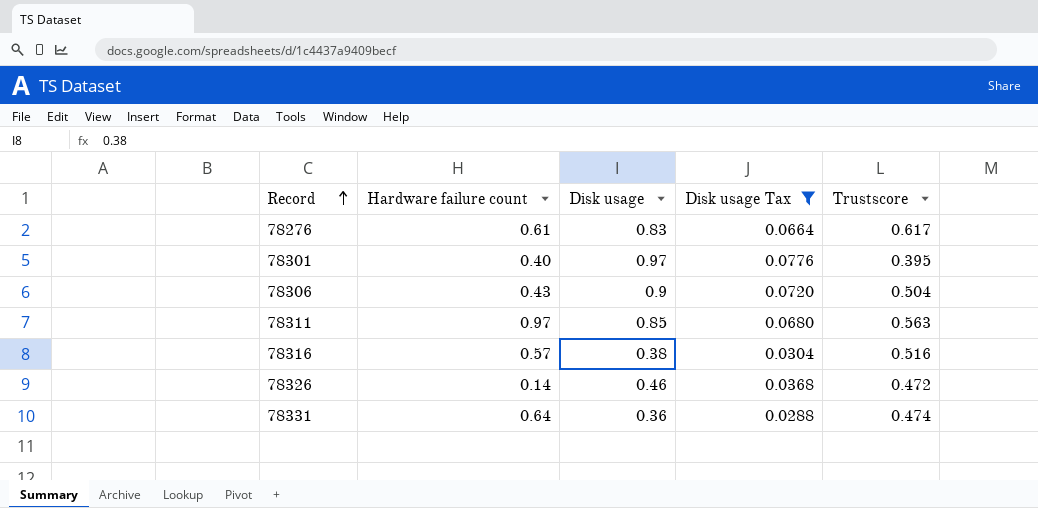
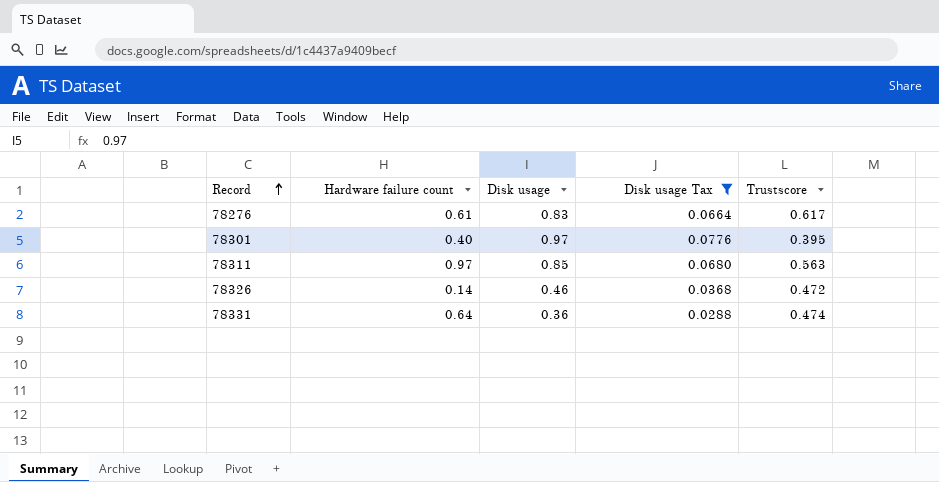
row 78306: 0.43 | 0.9 | 0.0720 | 0.504 -> none
row 78316: 0.57 | 0.38 | 0.0304 | 0.516 -> none

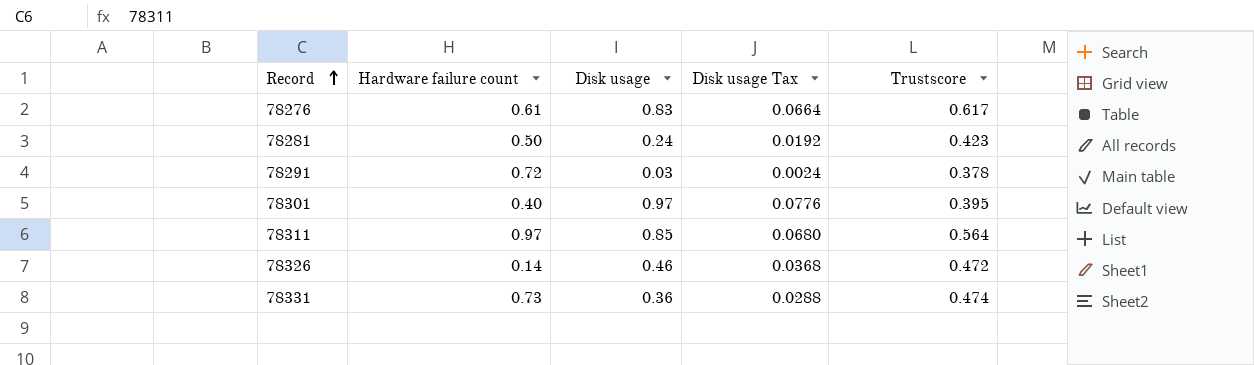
filter: Disk usage Tax >= 0.0288 -> none
78311 | Trustscore: 0.563 -> 0.564
78331 | Hardware failure count: 0.64 -> 0.73

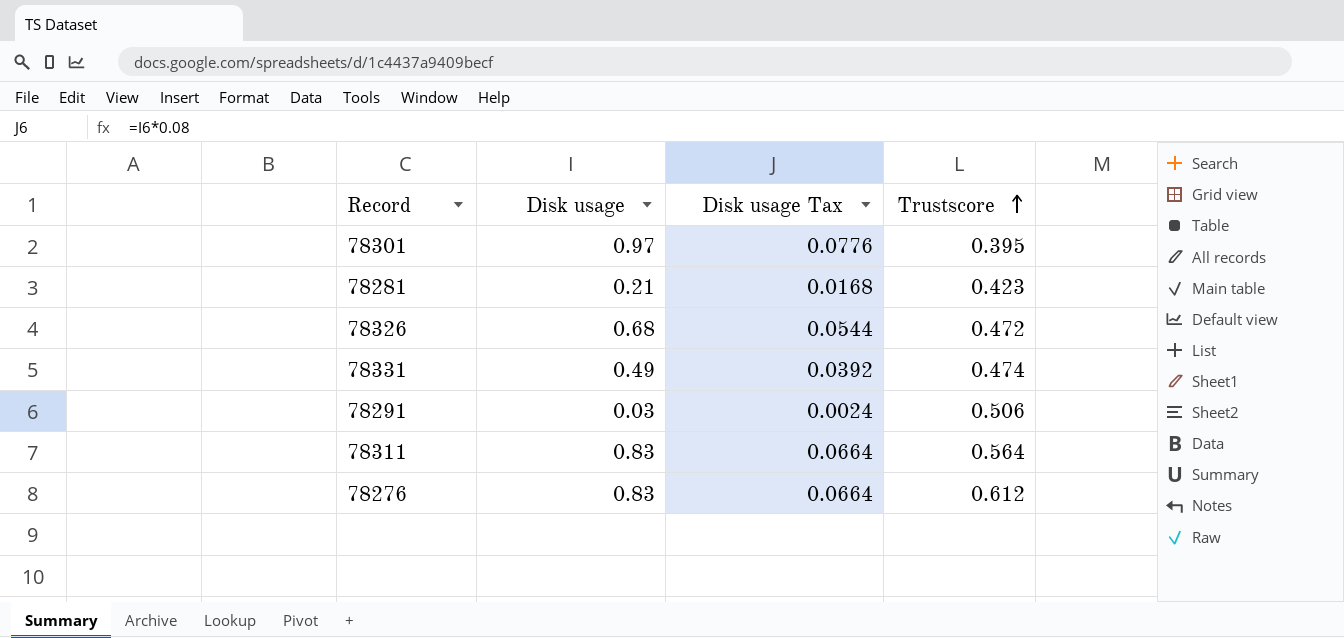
row order: Record ascending -> Trustscore ascending
column Hardware failure count | position: 2 -> none
78281 | Disk usage: 0.24 -> 0.21
78281 | Disk usage Tax: 0.0192 -> 0.0168
78326 | Disk usage: 0.46 -> 0.68
78326 | Disk usage Tax: 0.0368 -> 0.0544
78331 | Disk usage: 0.36 -> 0.49
78331 | Disk usage Tax: 0.0288 -> 0.0392
78291 | Trustscore: 0.378 -> 0.506
78311 | Disk usage: 0.85 -> 0.83
78311 | Disk usage Tax: 0.0680 -> 0.0664
78276 | Trustscore: 0.617 -> 0.612

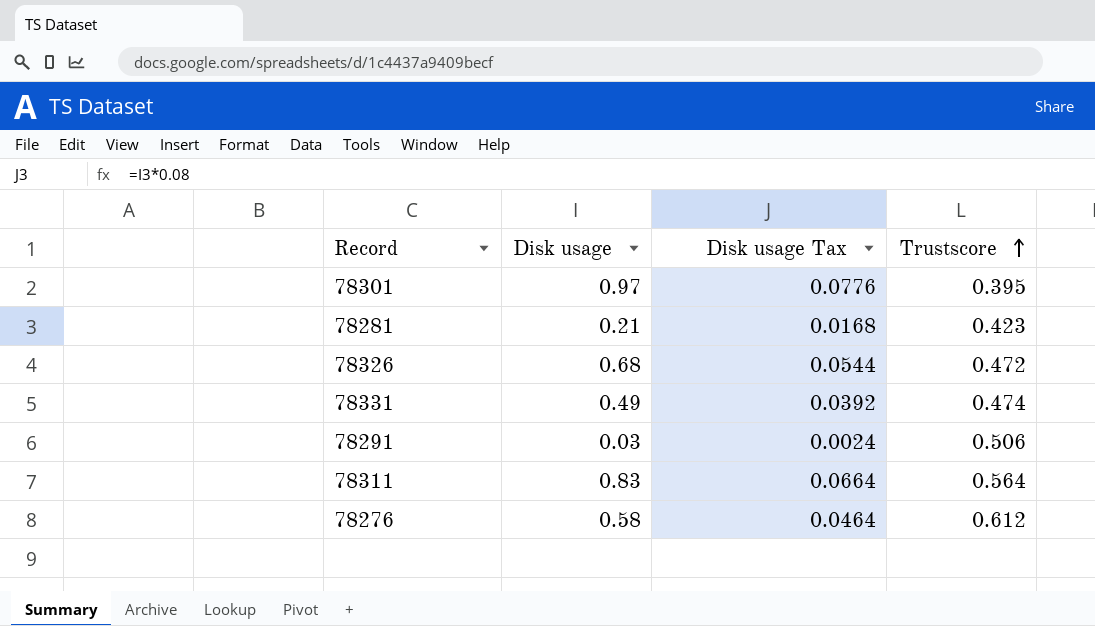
78276 | Disk usage: 0.83 -> 0.58
78276 | Disk usage Tax: 0.0664 -> 0.0464

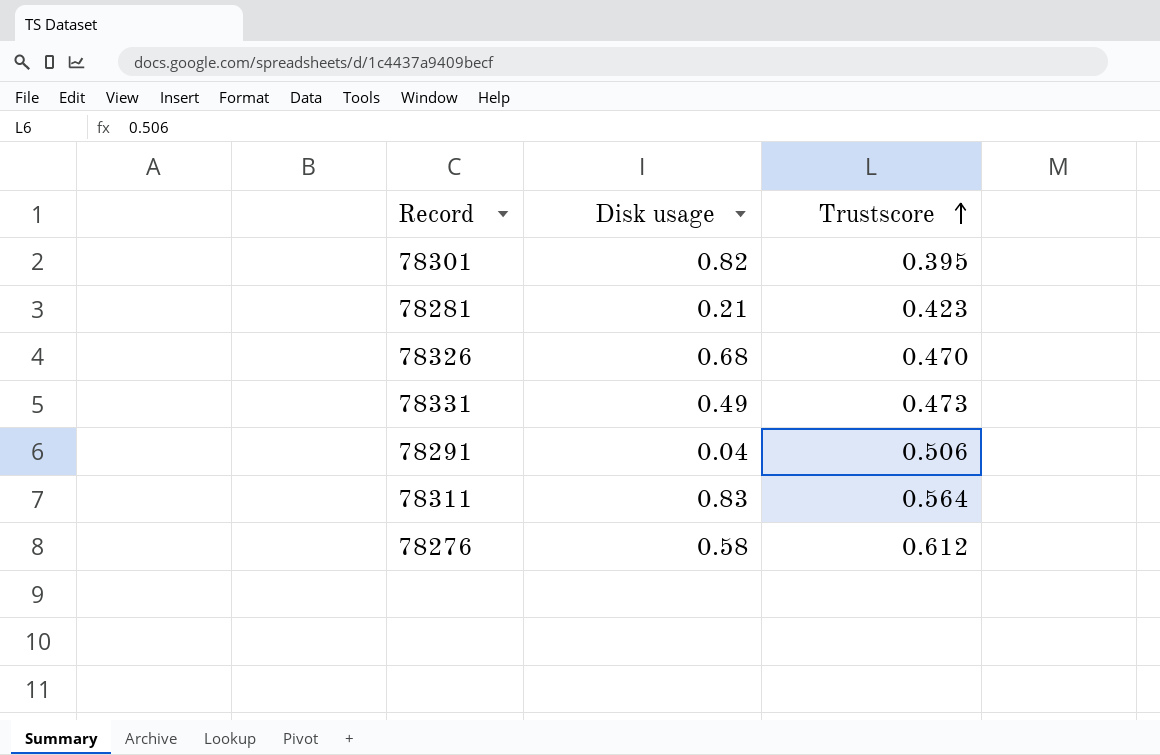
column Disk usage Tax | formula: [Disk usage] * 0.08 -> none
78301 | Disk usage: 0.97 -> 0.82
78326 | Trustscore: 0.472 -> 0.470
78331 | Trustscore: 0.474 -> 0.473
78291 | Disk usage: 0.03 -> 0.04

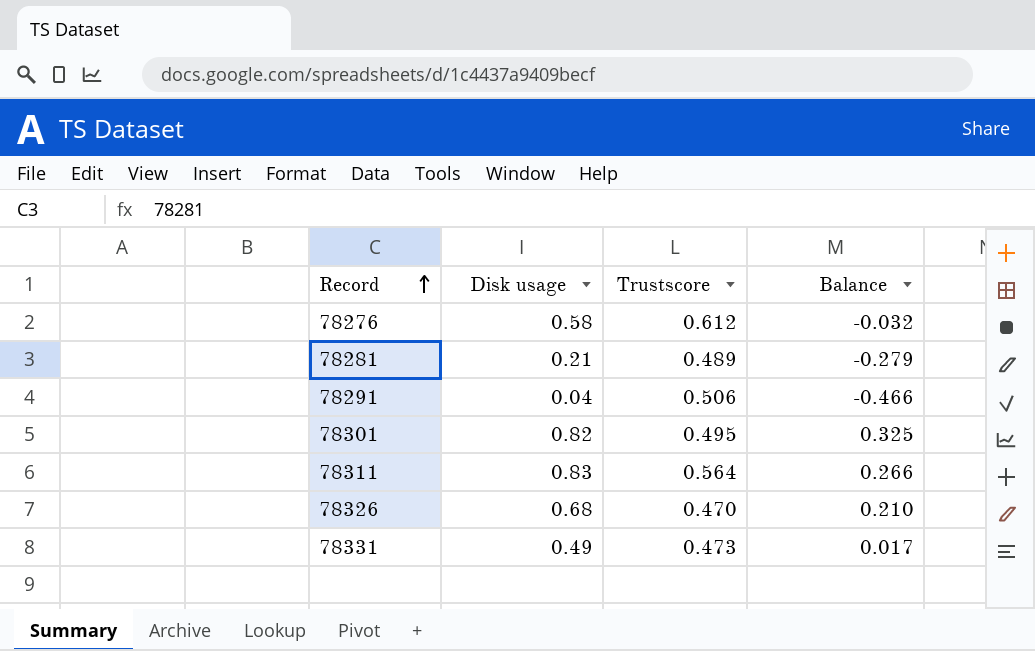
row order: Trustscore ascending -> Record ascending
column Balance | formula: none -> [Disk usage] - [Trustscore]
78281 | Trustscore: 0.423 -> 0.489
78301 | Trustscore: 0.395 -> 0.495

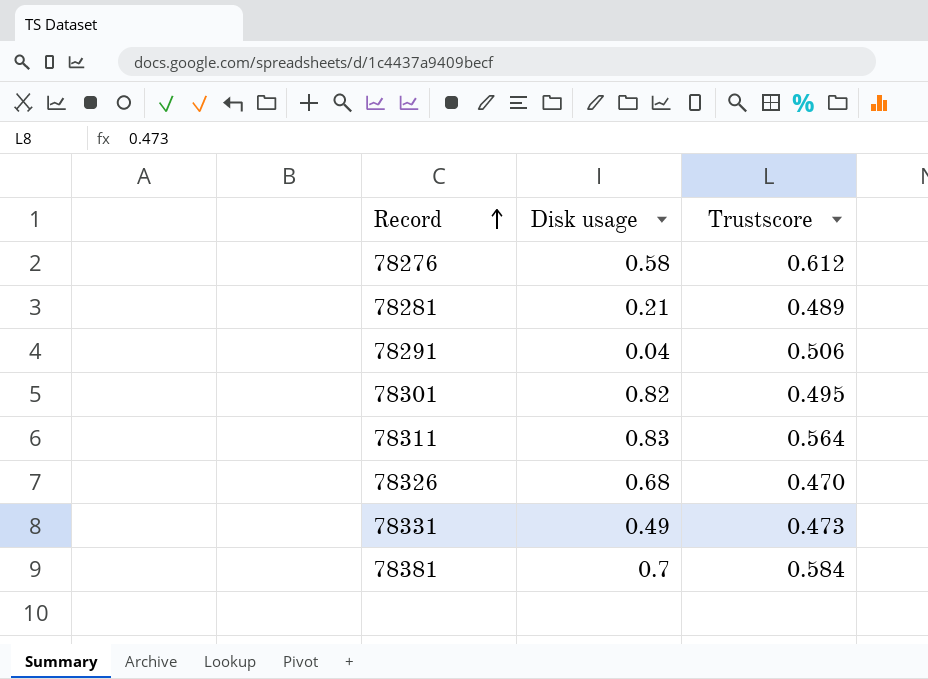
column Balance | formula: [Disk usage] - [Trustscore] -> none
row 78381: none -> 0.7 | 0.584

